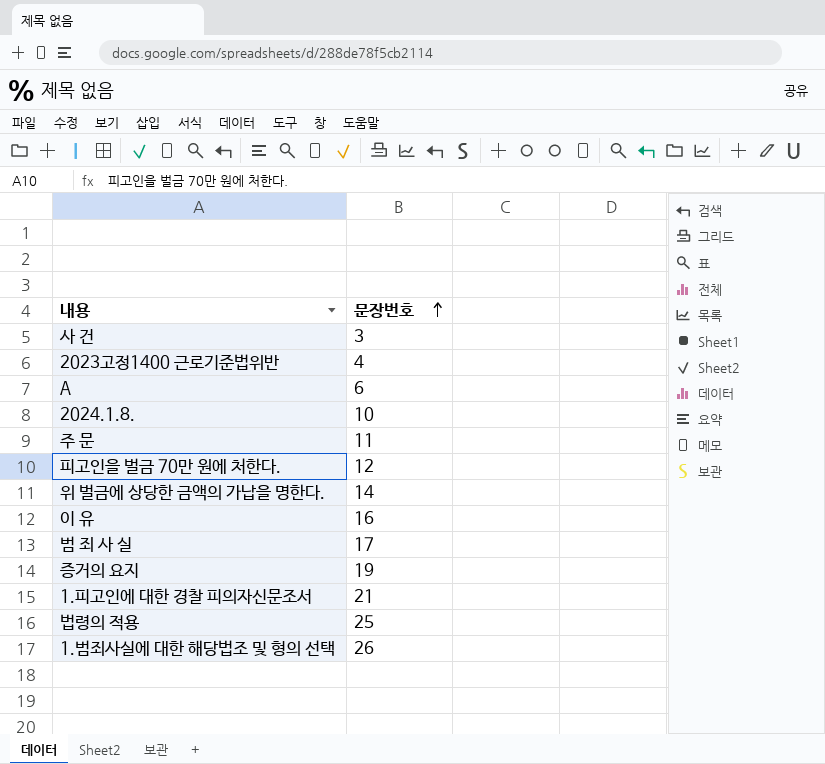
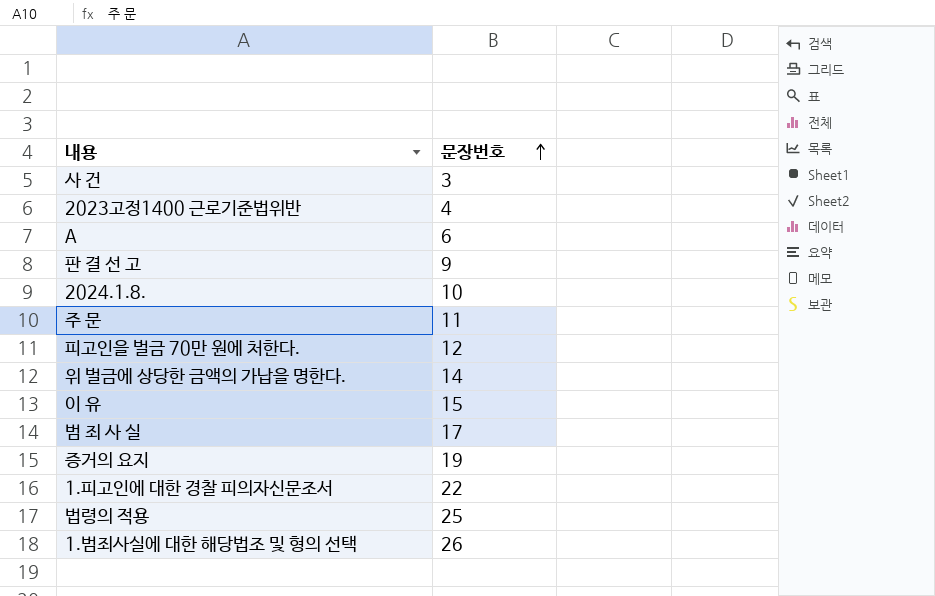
row 판 결 선 고: none -> 9
이 유 | 문장번호: 16 -> 15
1.피고인에 대한 경찰 피의자신문조서 | 문장번호: 21 -> 22

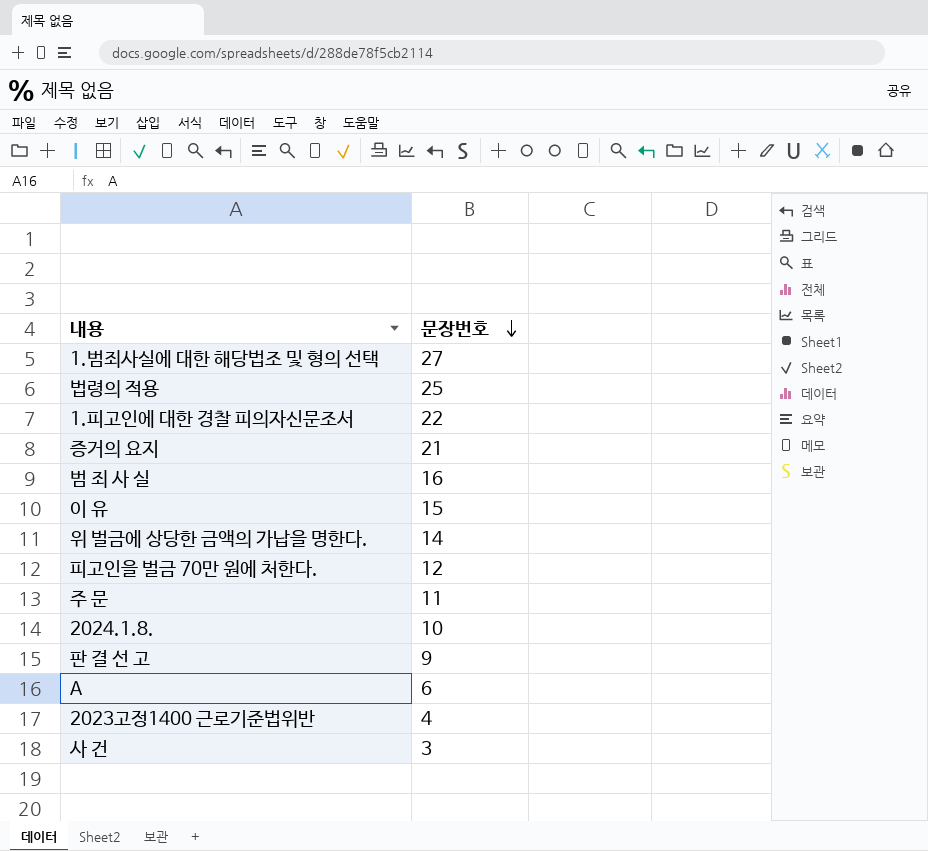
row order: 문장번호 ascending -> 문장번호 descending
1.범죄사실에 대한 해당법조 및 형의 선택 | 문장번호: 26 -> 27
증거의 요지 | 문장번호: 19 -> 21
범 죄 사 실 | 문장번호: 17 -> 16

